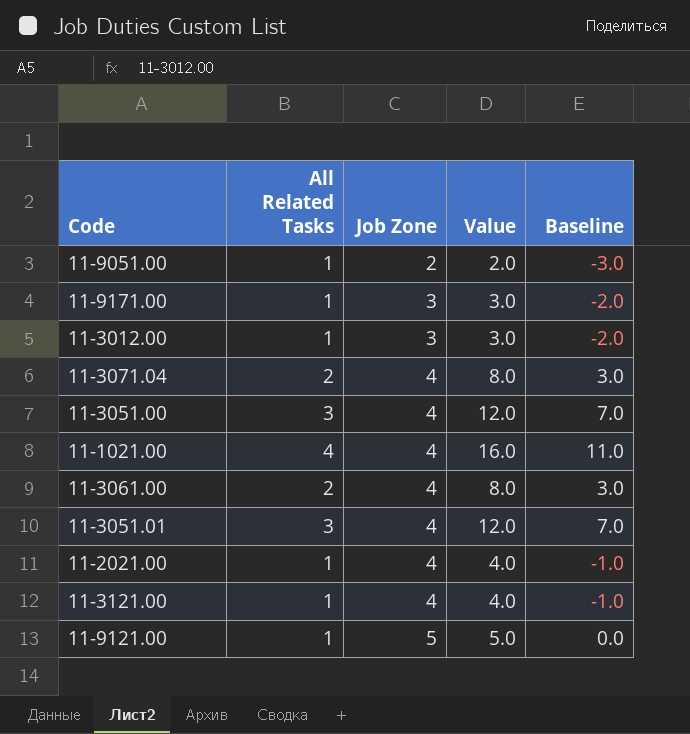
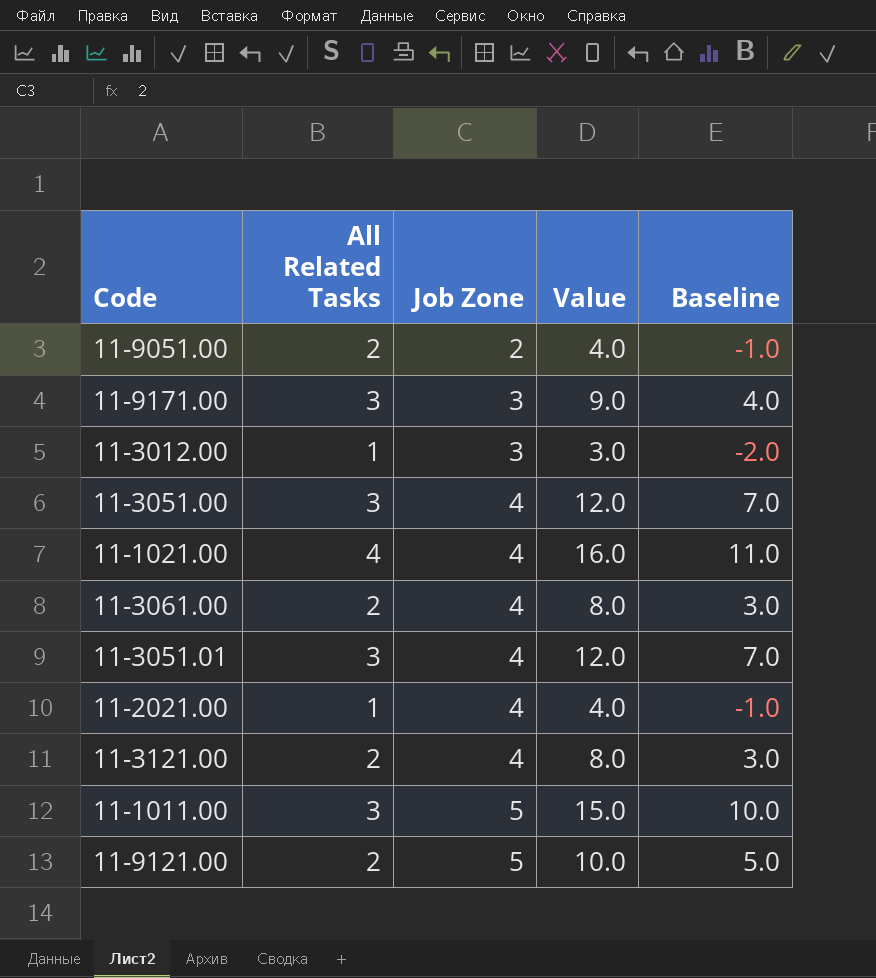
row 11-3071.04: 2 | 4 | 8.0 | 3.0 -> none
11-9051.00 | All Related Tasks: 1 -> 2
11-9051.00 | Value: 2.0 -> 4.0
11-9051.00 | Baseline: -3.0 -> -1.0
11-9171.00 | All Related Tasks: 1 -> 3
11-9171.00 | Value: 3.0 -> 9.0
11-9171.00 | Baseline: -2.0 -> 4.0
11-3121.00 | All Related Tasks: 1 -> 2
11-3121.00 | Value: 4.0 -> 8.0
11-3121.00 | Baseline: -1.0 -> 3.0
row 11-1011.00: none -> 3 | 5 | 15.0 | 10.0
11-9121.00 | All Related Tasks: 1 -> 2
11-9121.00 | Value: 5.0 -> 10.0
11-9121.00 | Baseline: 0.0 -> 5.0

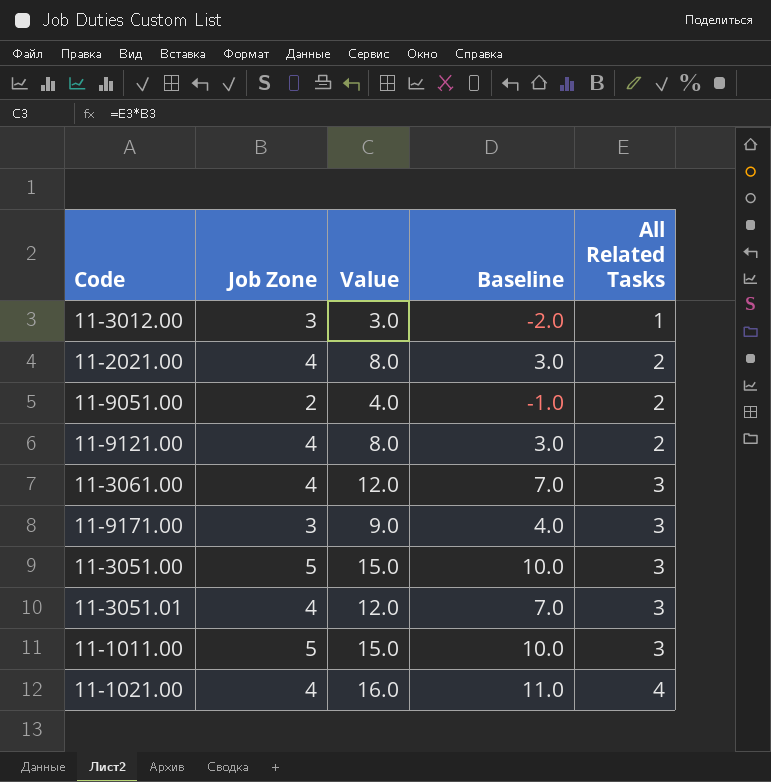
row order: Job Zone ascending -> All Related Tasks ascending
column All Related Tasks | position: 2 -> 5
row 11-3121.00: 2 | 4 | 8.0 | 3.0 -> none
11-2021.00 | Value: 4.0 -> 8.0
11-2021.00 | Baseline: -1.0 -> 3.0
11-2021.00 | All Related Tasks: 1 -> 2
11-9121.00 | Job Zone: 5 -> 4
11-9121.00 | Value: 10.0 -> 8.0
11-9121.00 | Baseline: 5.0 -> 3.0
11-3061.00 | Value: 8.0 -> 12.0
11-3061.00 | Baseline: 3.0 -> 7.0
11-3061.00 | All Related Tasks: 2 -> 3
11-3051.00 | Job Zone: 4 -> 5
11-3051.00 | Value: 12.0 -> 15.0
11-3051.00 | Baseline: 7.0 -> 10.0

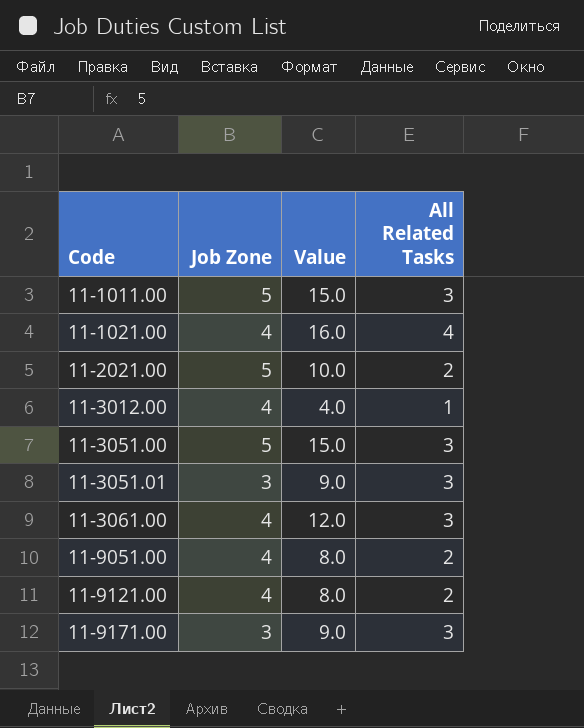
row order: All Related Tasks ascending -> Code ascending
column Baseline | formula: [Value] - 5 -> none
11-2021.00 | Job Zone: 4 -> 5
11-2021.00 | Value: 8.0 -> 10.0
11-3012.00 | Job Zone: 3 -> 4
11-3012.00 | Value: 3.0 -> 4.0
11-3051.01 | Job Zone: 4 -> 3
11-3051.01 | Value: 12.0 -> 9.0
11-9051.00 | Job Zone: 2 -> 4
11-9051.00 | Value: 4.0 -> 8.0

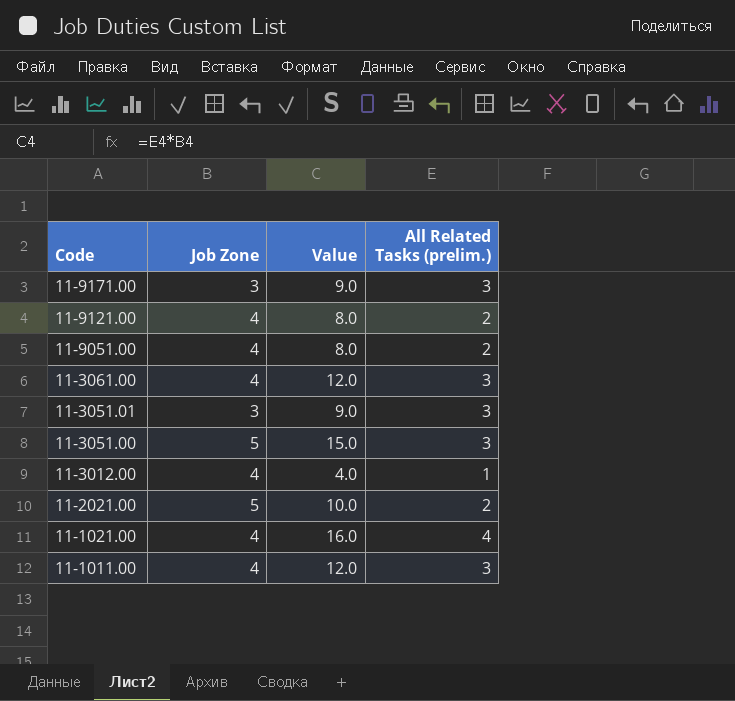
row order: Code ascending -> Code descending
column name: All Related Tasks -> All Related Tasks (prelim.)
11-1011.00 | Job Zone: 5 -> 4
11-1011.00 | Value: 15.0 -> 12.0

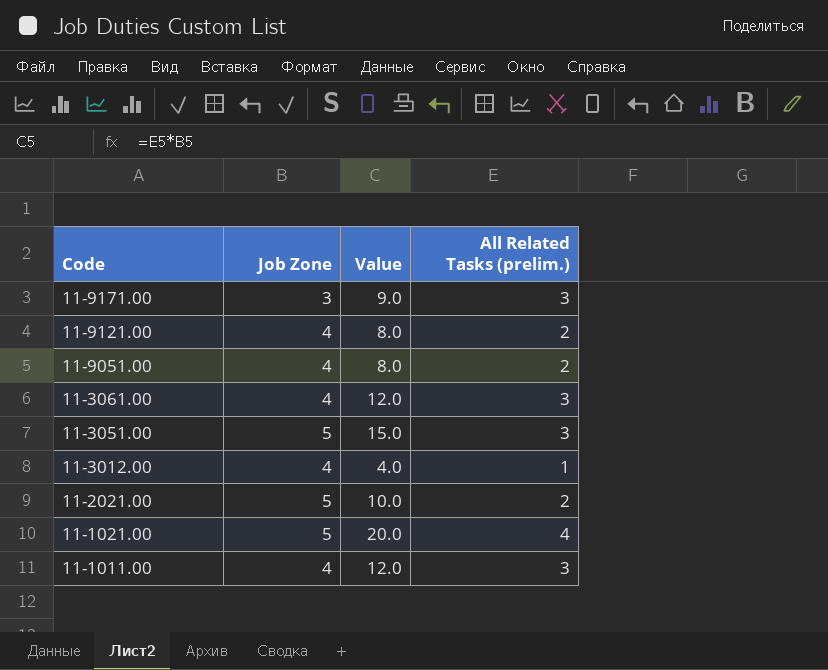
row 11-3051.01: 3 | 9.0 | 3 -> none
11-1021.00 | Job Zone: 4 -> 5
11-1021.00 | Value: 16.0 -> 20.0

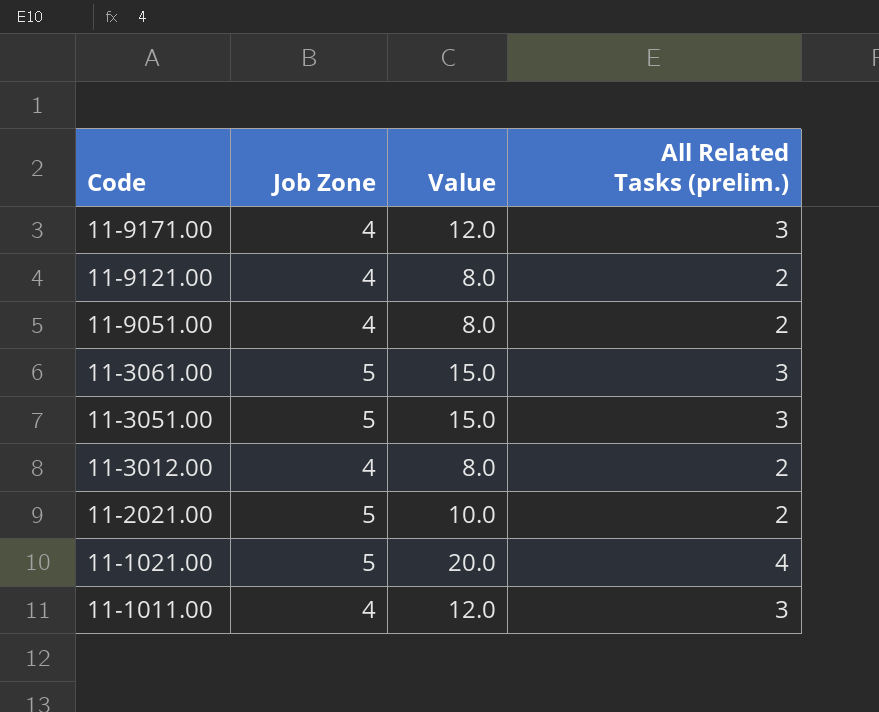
11-9171.00 | Job Zone: 3 -> 4
11-9171.00 | Value: 9.0 -> 12.0
11-3061.00 | Job Zone: 4 -> 5
11-3061.00 | Value: 12.0 -> 15.0
11-3012.00 | Value: 4.0 -> 8.0
11-3012.00 | All Related Tasks (prelim.): 1 -> 2

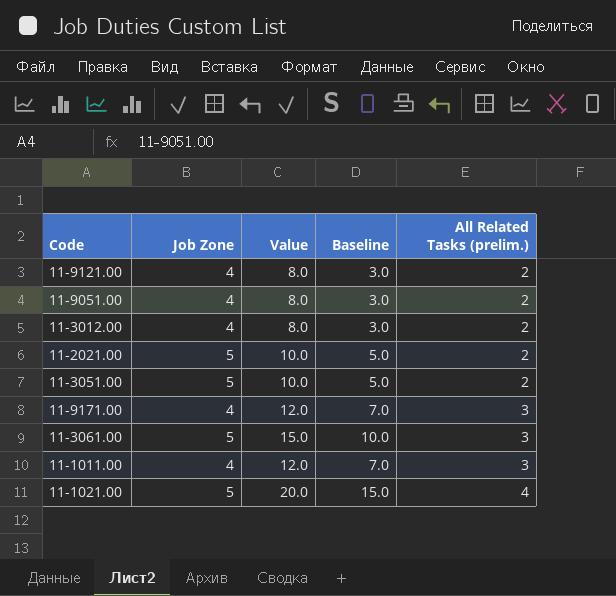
row order: Code descending -> All Related Tasks (prelim.) ascending
column Baseline | formula: none -> [Value] - 5
11-3051.00 | Value: 15.0 -> 10.0
11-3051.00 | All Related Tasks (prelim.): 3 -> 2

